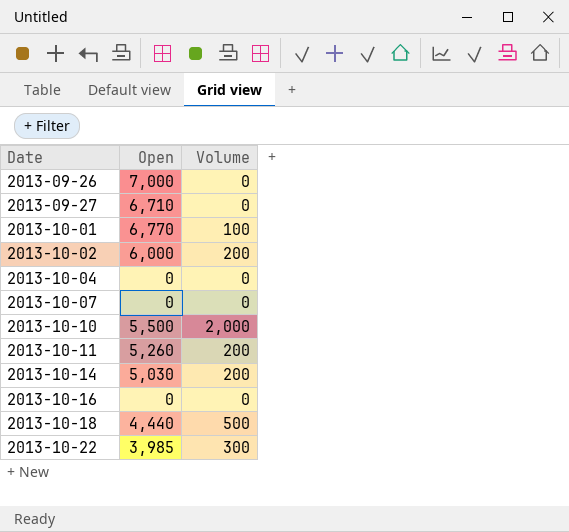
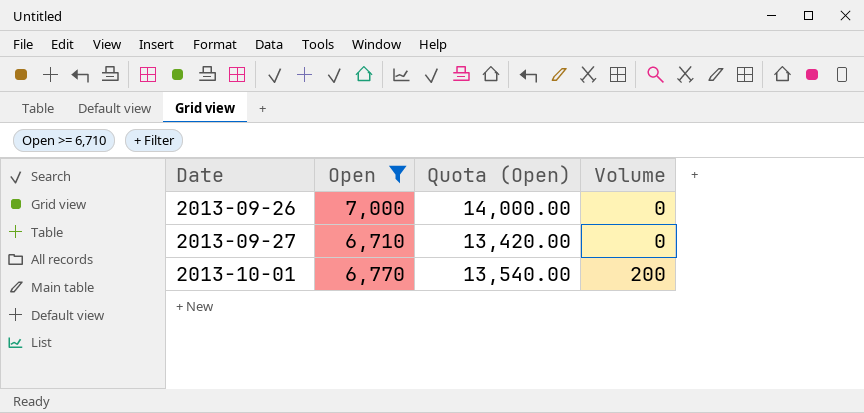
filter: none -> Open >= 6,710
column Quota (Open) | formula: none -> [Open] * 2
2013-10-01 | Volume: 100 -> 200

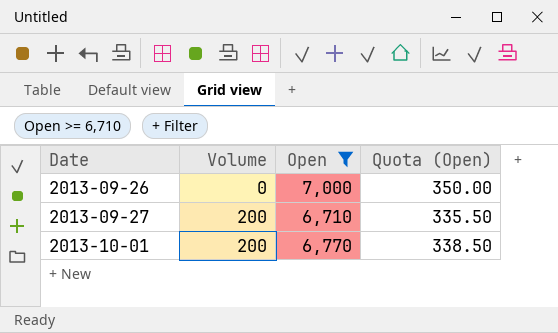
column Volume | position: 4 -> 2
column Quota (Open) | formula: [Open] * 2 -> [Open] * 0.05
2013-09-27 | Volume: 0 -> 200

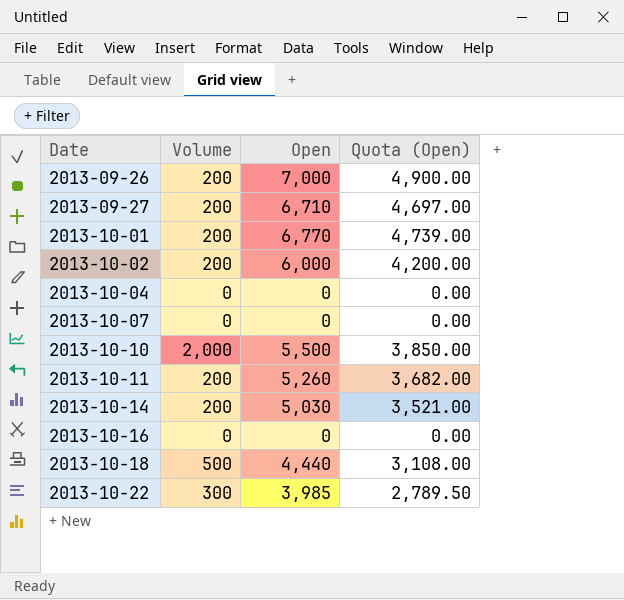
filter: Open >= 6,710 -> none
column Quota (Open) | formula: [Open] * 0.05 -> [Open] * 0.7
2013-09-26 | Volume: 0 -> 200

